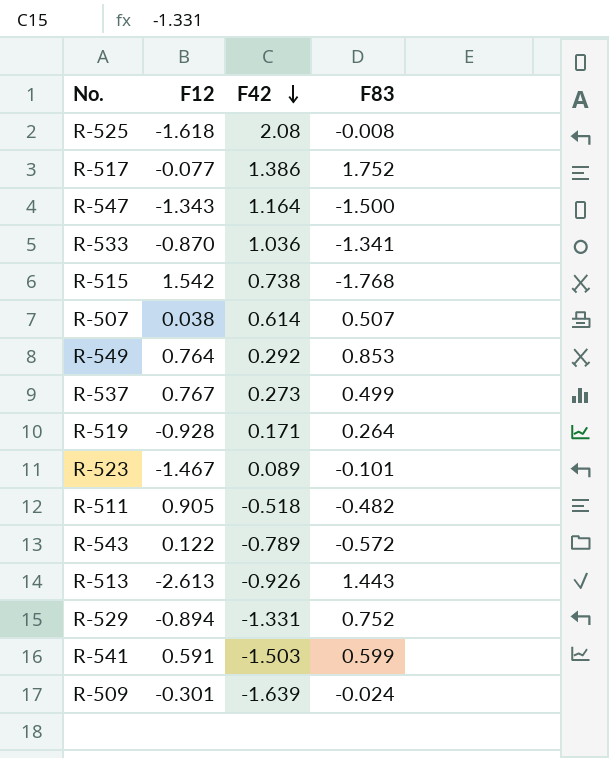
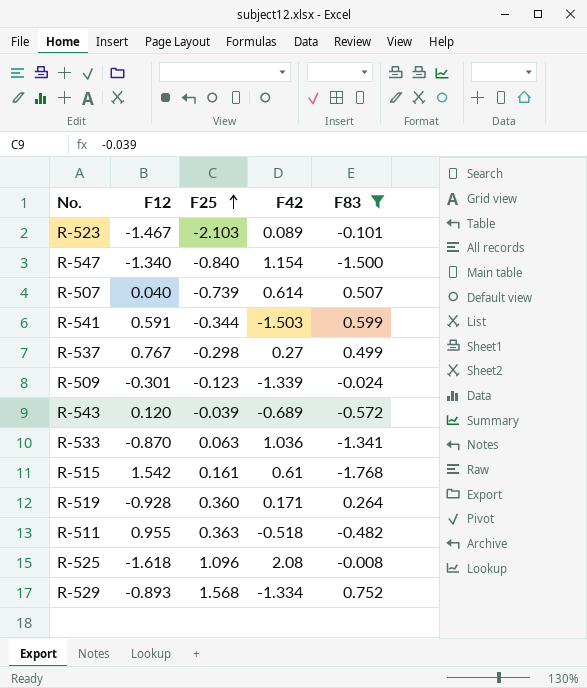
filter: none -> F83 <= 0.752
row order: F42 descending -> F25 ascending
column F25 | position: none -> 3
R-547 | F12: -1.343 -> -1.340
R-547 | F42: 1.164 -> 1.154
R-507 | F12: 0.038 -> 0.040
R-537 | F42: 0.273 -> 0.27
R-509 | F42: -1.639 -> -1.339
R-543 | F12: 0.122 -> 0.120
R-543 | F42: -0.789 -> -0.689
R-515 | F42: 0.738 -> 0.61
R-511 | F12: 0.905 -> 0.955
R-529 | F12: -0.894 -> -0.893
R-529 | F42: -1.331 -> -1.334

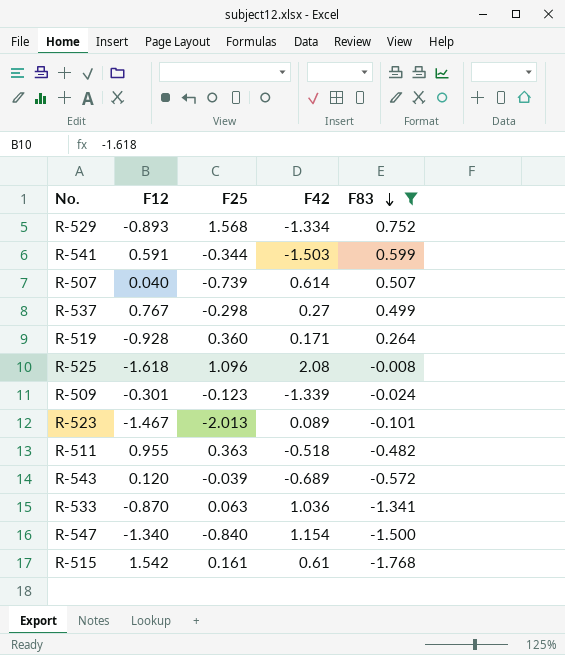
row order: F25 ascending -> F83 descending
R-523 | F25: -2.103 -> -2.013

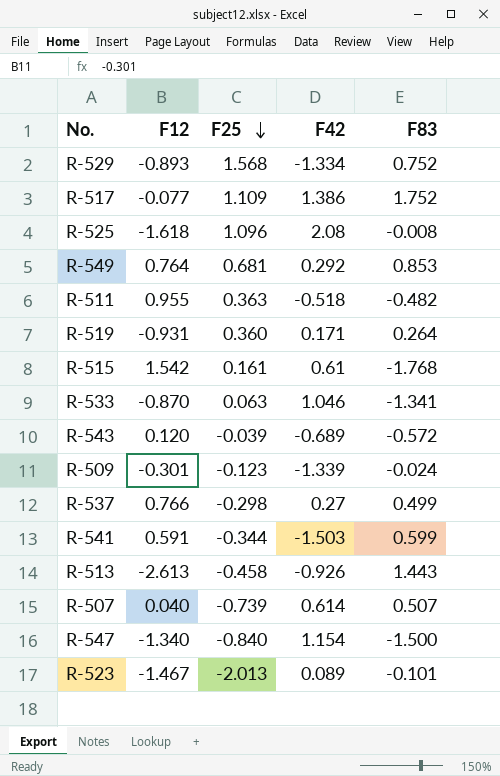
filter: F83 <= 0.752 -> none
row order: F83 descending -> F25 descending
R-519 | F12: -0.928 -> -0.931
R-533 | F42: 1.036 -> 1.046
R-537 | F12: 0.767 -> 0.766

